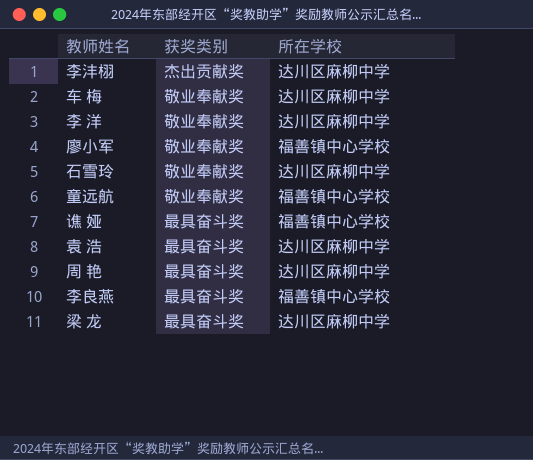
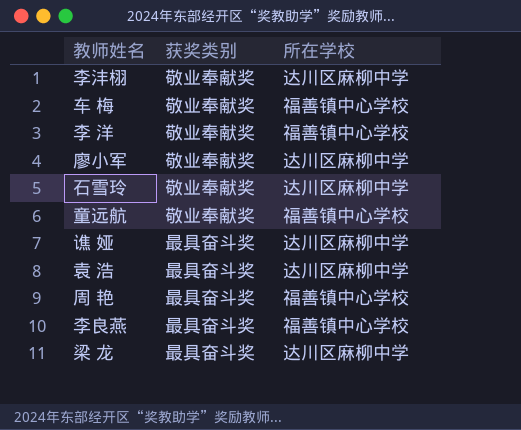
李沣栩 | 获奖类别: 杰出贡献奖 -> 敬业奉献奖
车 梅 | 所在学校: 达川区麻柳中学 -> 福善镇中心学校
李 洋 | 所在学校: 达川区麻柳中学 -> 福善镇中心学校
廖小军 | 所在学校: 福善镇中心学校 -> 达川区麻柳中学
谯 娅 | 所在学校: 福善镇中心学校 -> 达川区麻柳中学
周 艳 | 所在学校: 达川区麻柳中学 -> 福善镇中心学校

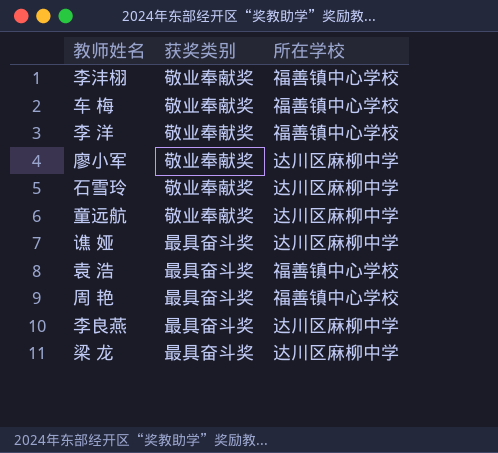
李沣栩 | 所在学校: 达川区麻柳中学 -> 福善镇中心学校
童远航 | 所在学校: 福善镇中心学校 -> 达川区麻柳中学
袁 浩 | 所在学校: 达川区麻柳中学 -> 福善镇中心学校
李良燕 | 所在学校: 福善镇中心学校 -> 达川区麻柳中学

